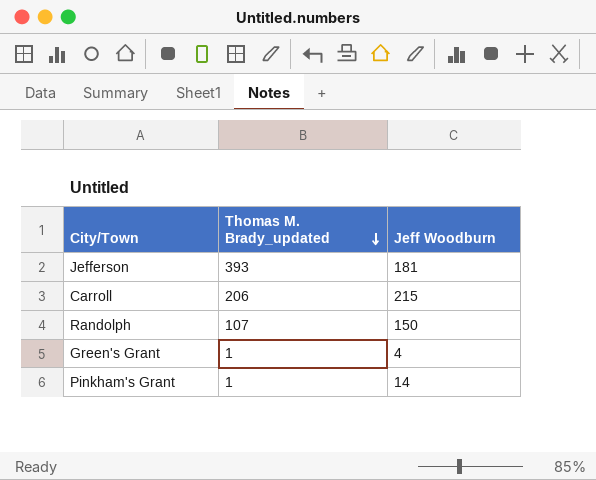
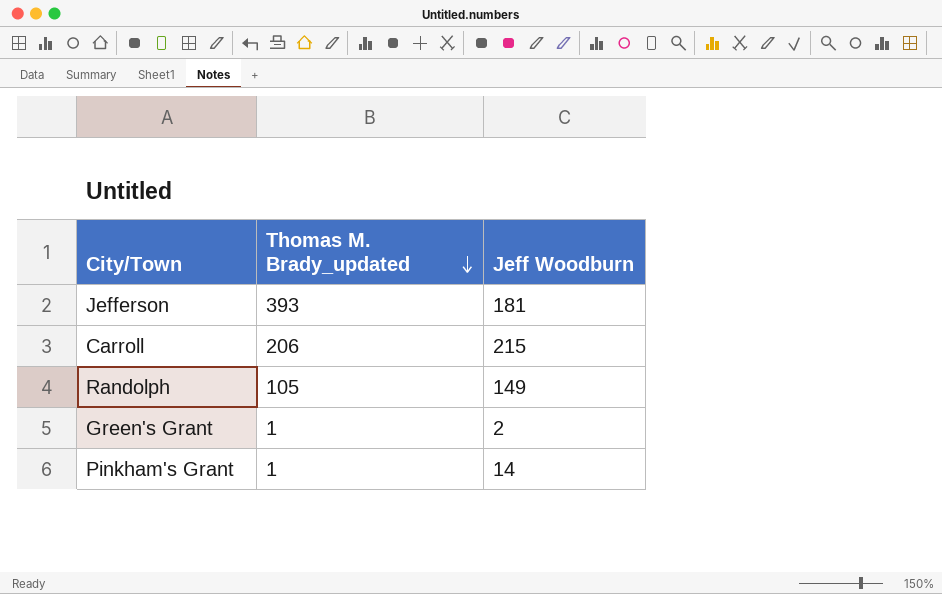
Randolph | Thomas M. Brady_updated: 107 -> 105
Randolph | Jeff Woodburn: 150 -> 149
Green's Grant | Jeff Woodburn: 4 -> 2

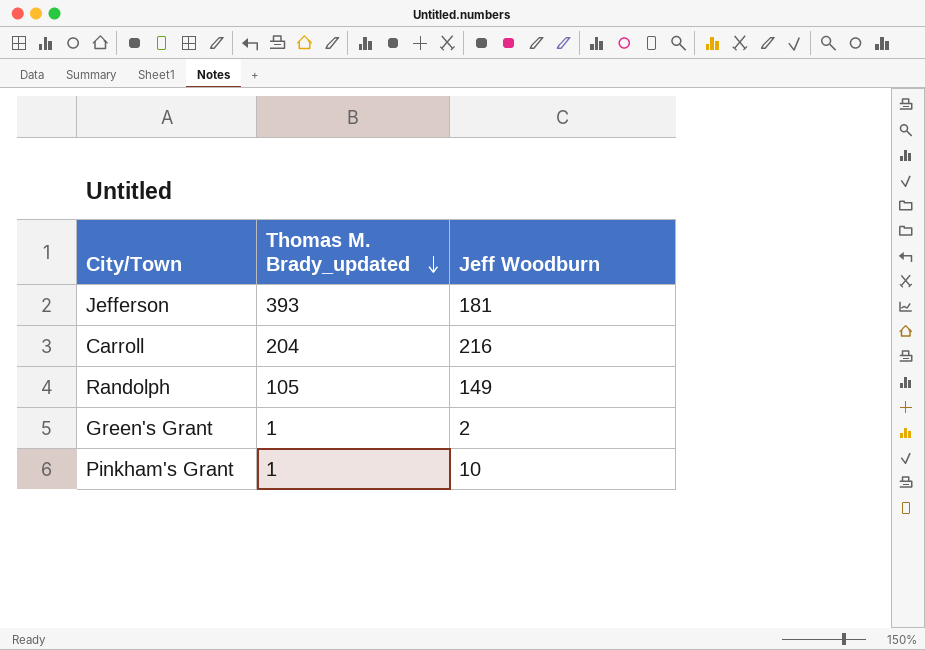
Carroll | Thomas M. Brady_updated: 206 -> 204
Carroll | Jeff Woodburn: 215 -> 216
Pinkham's Grant | Jeff Woodburn: 14 -> 10

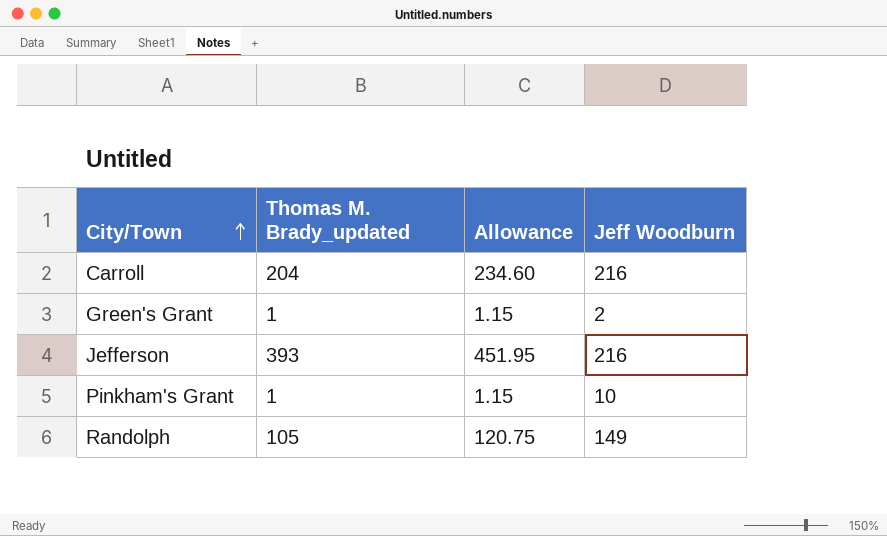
row order: Thomas M. Brady_updated descending -> City/Town ascending
column Allowance | formula: none -> [Thomas M. Brady_updated] * 1.15
Jefferson | Jeff Woodburn: 181 -> 216

